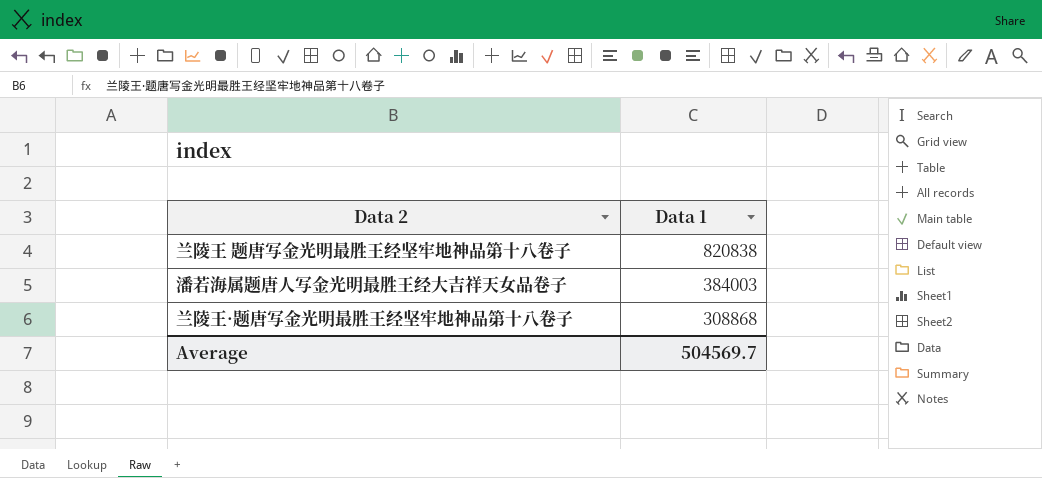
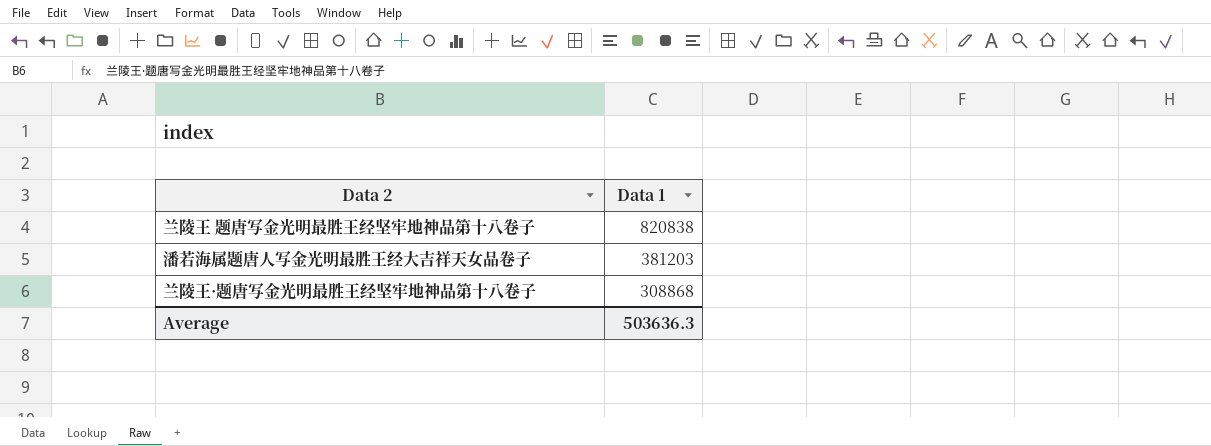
潘若海属题唐人写金光明最胜王经大吉祥天女品卷子 | Data 1: 384003 -> 381203
Average | Data 1: 504569.7 -> 503636.3

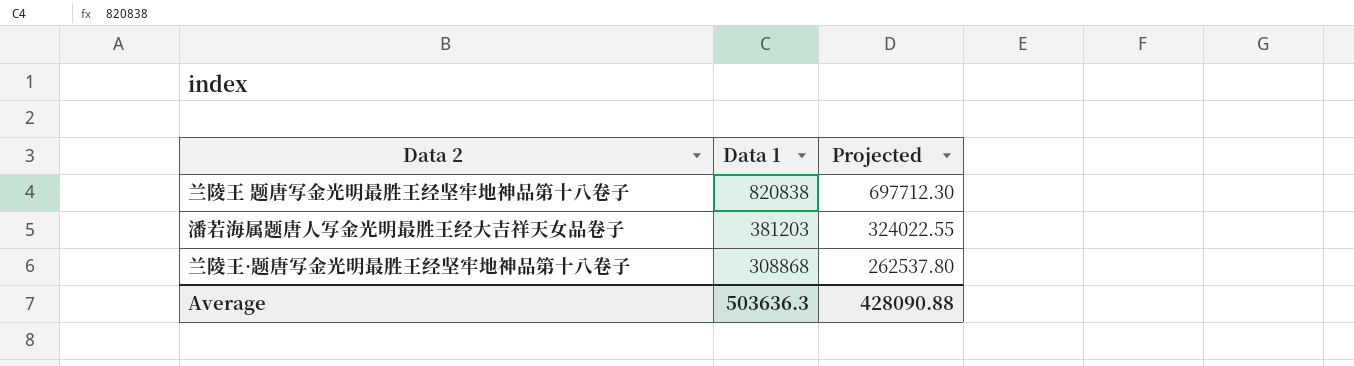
column Projected | formula: none -> [Data 1] * 0.85

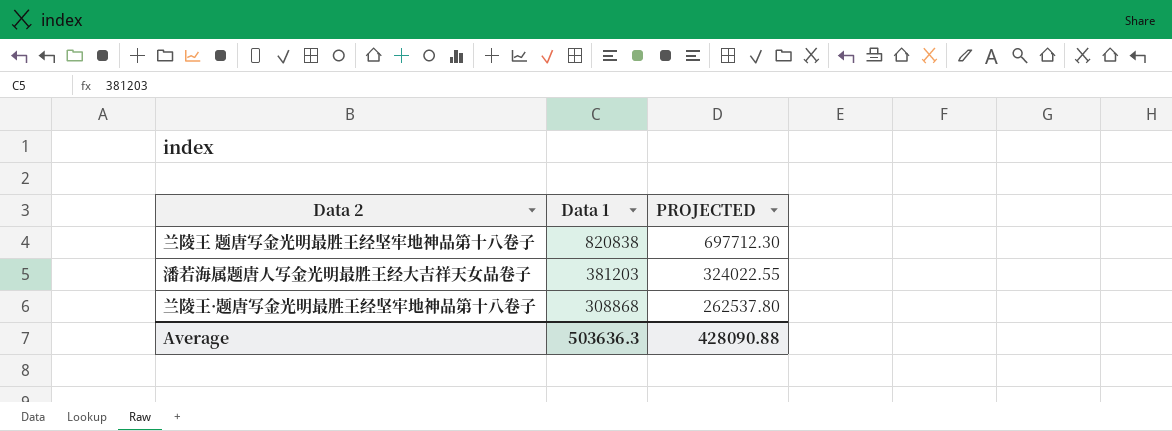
column name: Projected -> PROJECTED

